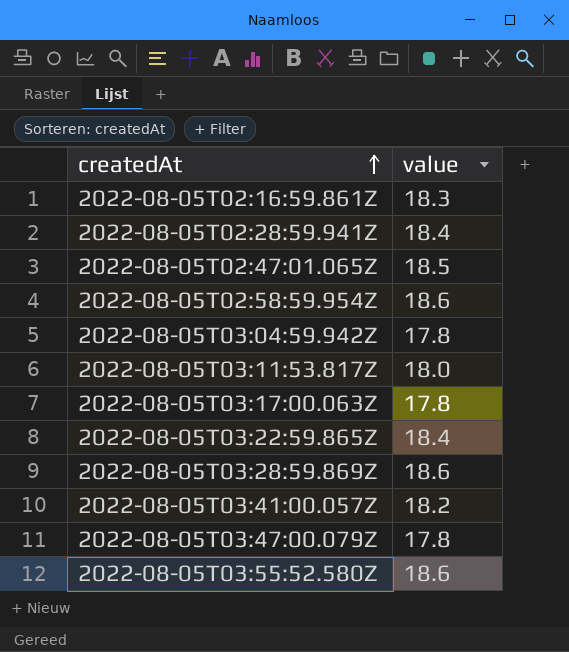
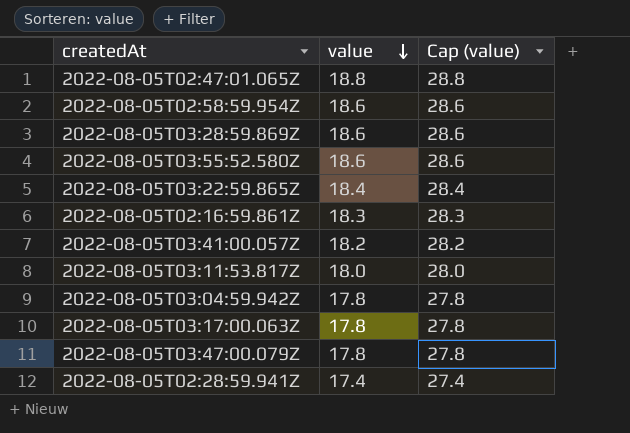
row order: createdAt ascending -> value descending
column Cap (value) | formula: none -> [value] + 10
2022-08-05T02:47:01.065Z | value: 18.5 -> 18.8
2022-08-05T02:28:59.941Z | value: 18.4 -> 17.4

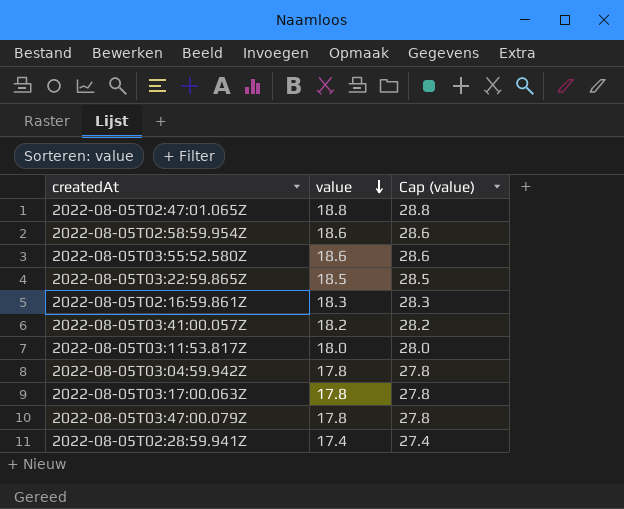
row 2022-08-05T03:28:59.869Z: 18.6 | 28.6 -> none
2022-08-05T03:22:59.865Z | value: 18.4 -> 18.5
2022-08-05T03:22:59.865Z | Cap (value): 28.4 -> 28.5

